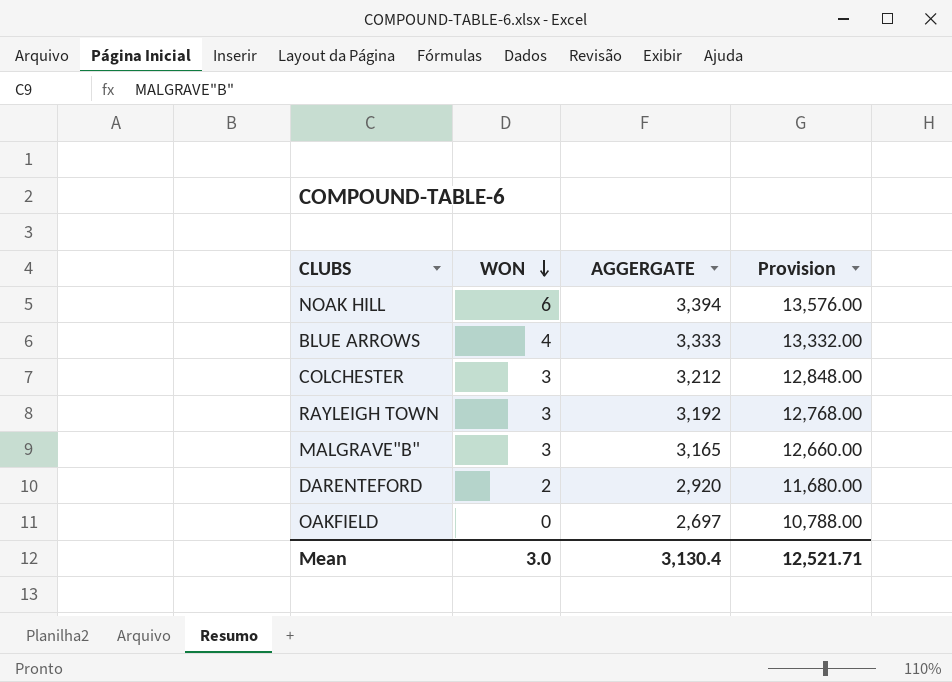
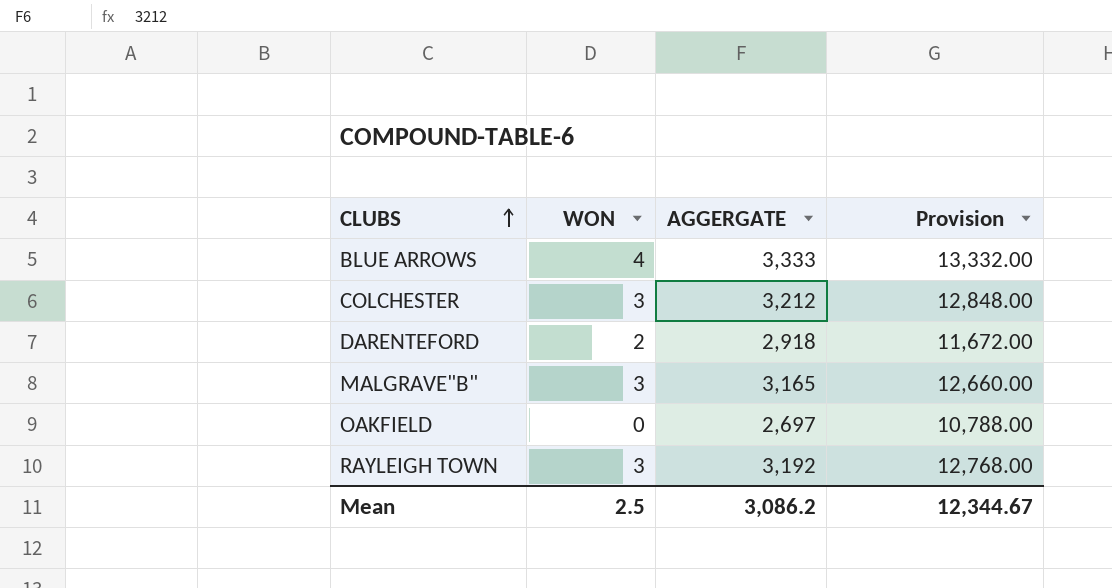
row order: WON descending -> CLUBS ascending
row NOAK HILL: 6 | 3,394 | 13,576.00 -> none
DARENTEFORD | AGGERGATE: 2,920 -> 2,918
DARENTEFORD | Provision: 11,680.00 -> 11,672.00
Mean | WON: 3.0 -> 2.5
Mean | AGGERGATE: 3,130.4 -> 3,086.2
Mean | Provision: 12,521.71 -> 12,344.67

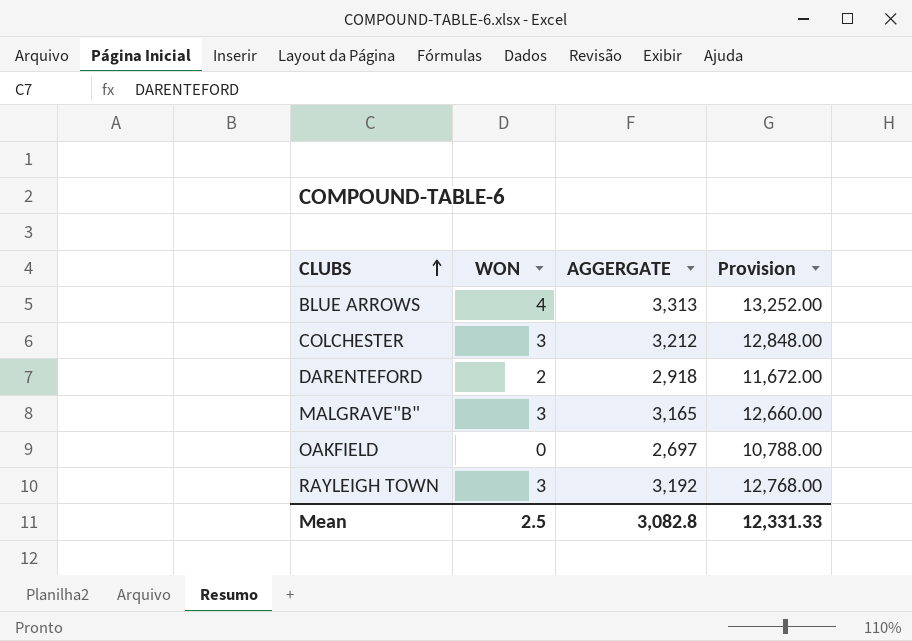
BLUE ARROWS | AGGERGATE: 3,333 -> 3,313
BLUE ARROWS | Provision: 13,332.00 -> 13,252.00
Mean | AGGERGATE: 3,086.2 -> 3,082.8
Mean | Provision: 12,344.67 -> 12,331.33

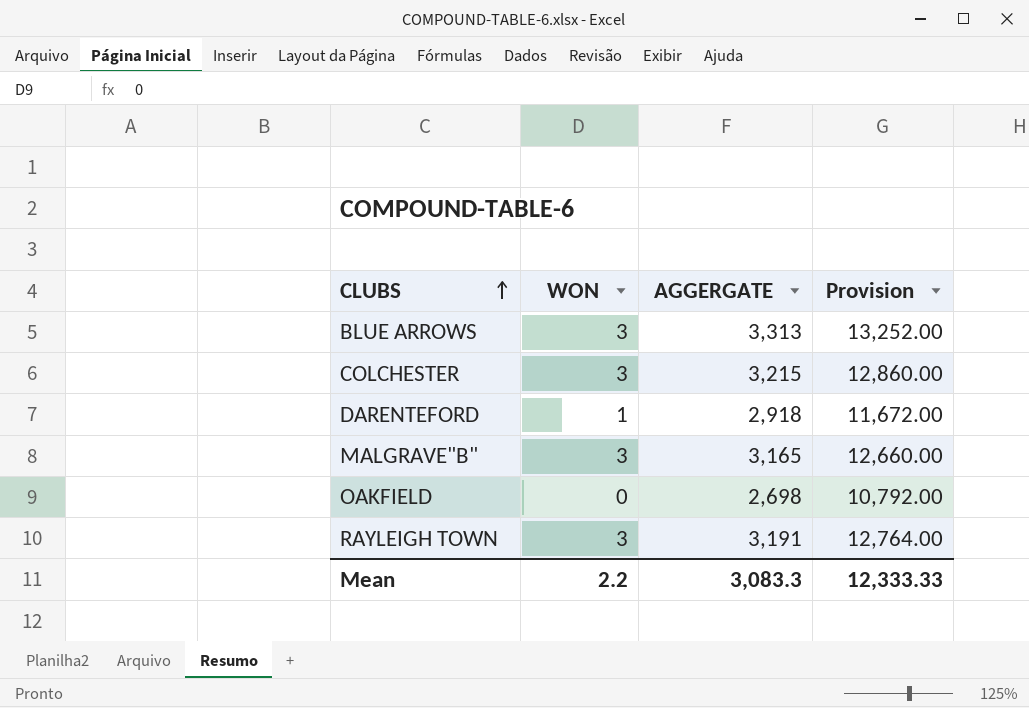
BLUE ARROWS | WON: 4 -> 3
COLCHESTER | AGGERGATE: 3,212 -> 3,215
COLCHESTER | Provision: 12,848.00 -> 12,860.00
DARENTEFORD | WON: 2 -> 1
OAKFIELD | AGGERGATE: 2,697 -> 2,698
OAKFIELD | Provision: 10,788.00 -> 10,792.00
RAYLEIGH TOWN | AGGERGATE: 3,192 -> 3,191
RAYLEIGH TOWN | Provision: 12,768.00 -> 12,764.00
Mean | WON: 2.5 -> 2.2
Mean | AGGERGATE: 3,082.8 -> 3,083.3
Mean | Provision: 12,331.33 -> 12,333.33

